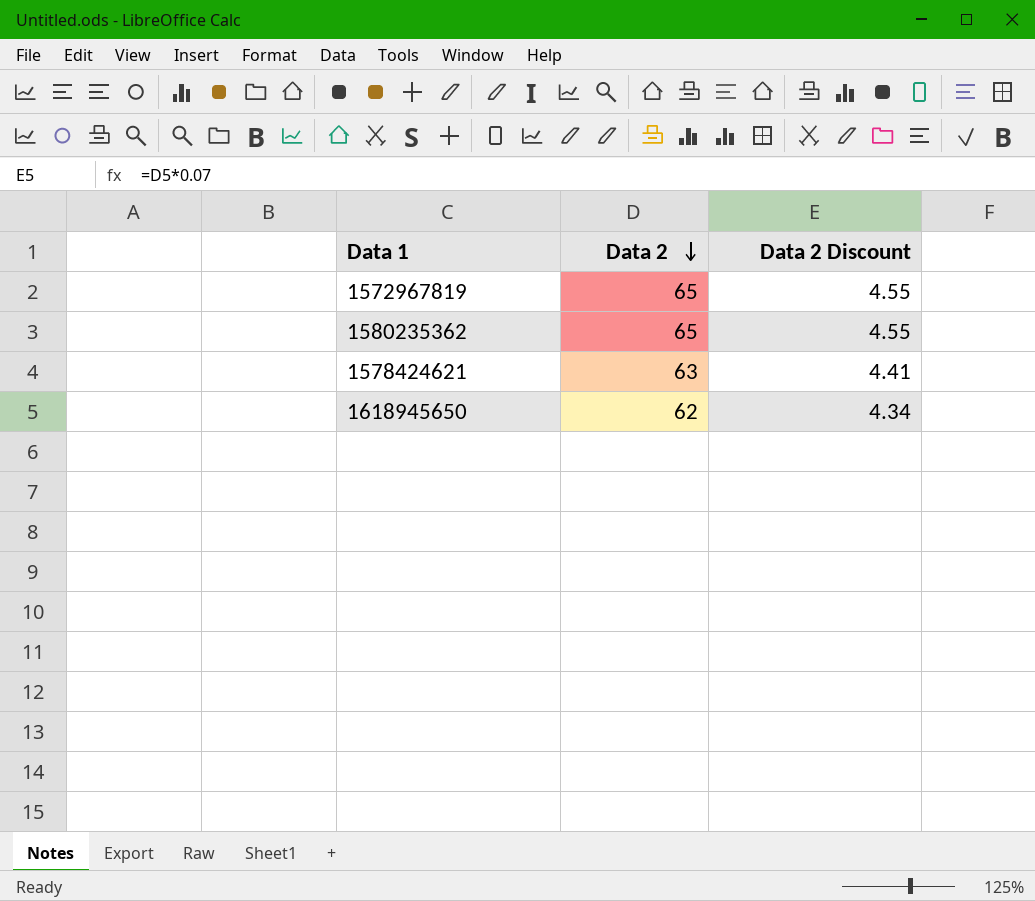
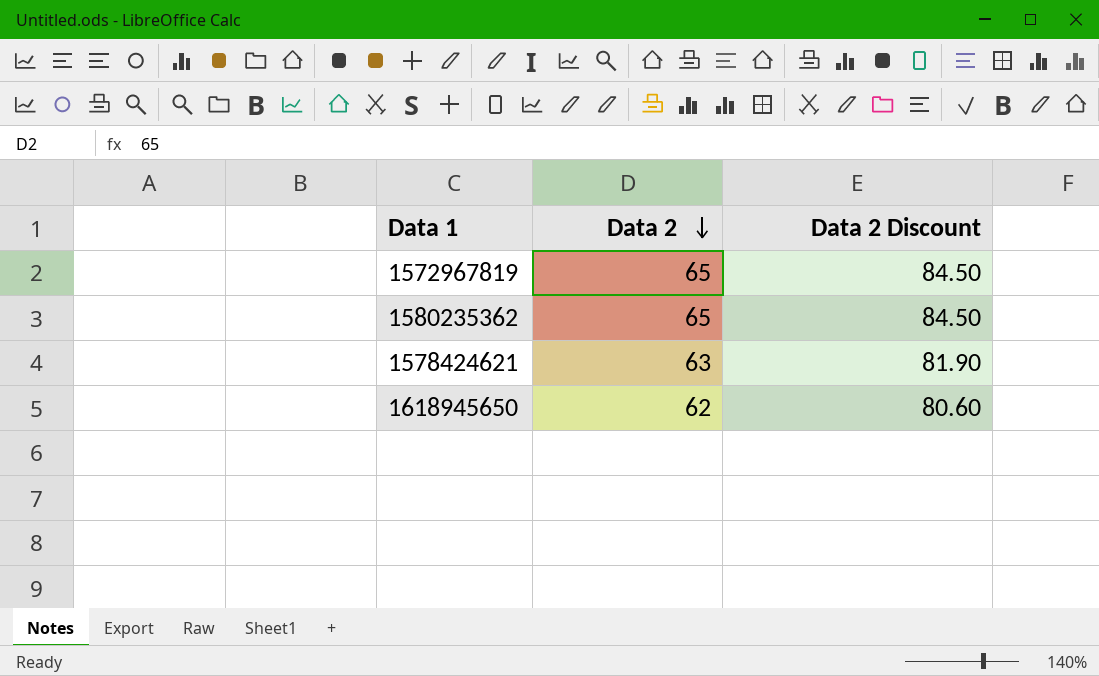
column Data 2 Discount | formula: [Data 2] * 0.07 -> [Data 2] * 1.3

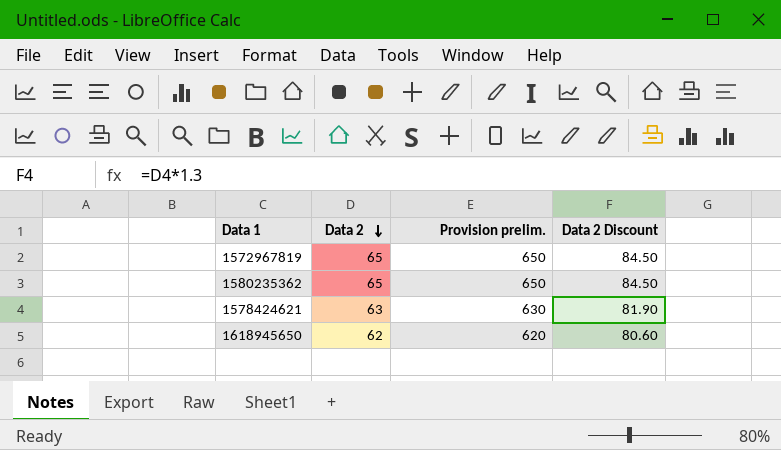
column Provision prelim. | formula: none -> [Data 2] * 10

